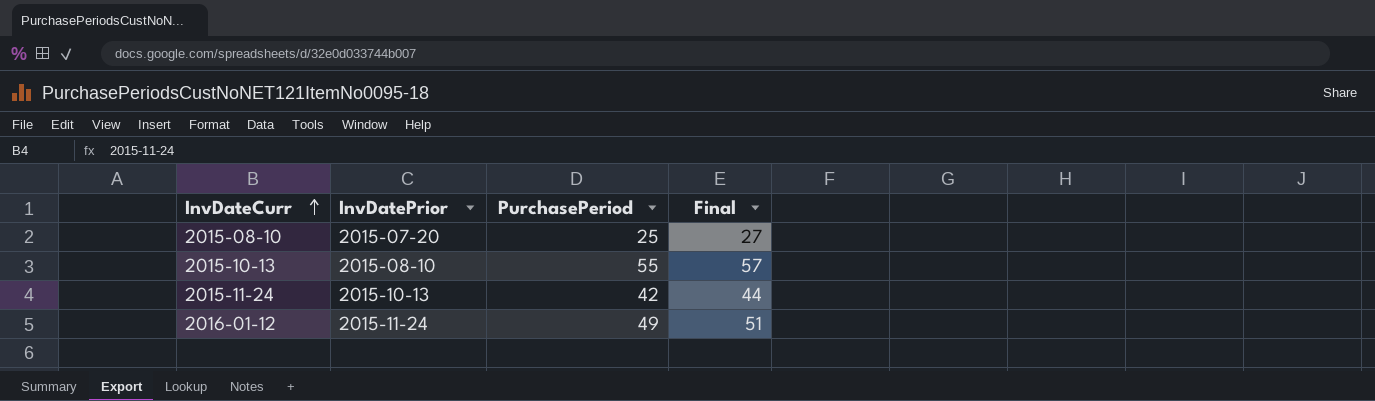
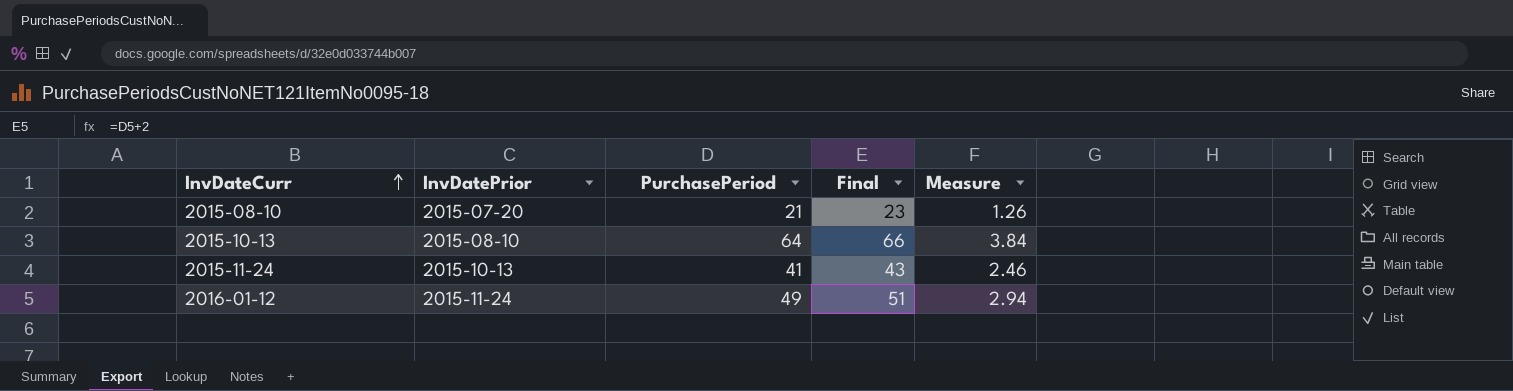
column Measure | formula: none -> [PurchasePeriod] * 0.06
2015-08-10 | PurchasePeriod: 25 -> 21
2015-08-10 | Final: 27 -> 23
2015-10-13 | PurchasePeriod: 55 -> 64
2015-10-13 | Final: 57 -> 66
2015-11-24 | PurchasePeriod: 42 -> 41
2015-11-24 | Final: 44 -> 43

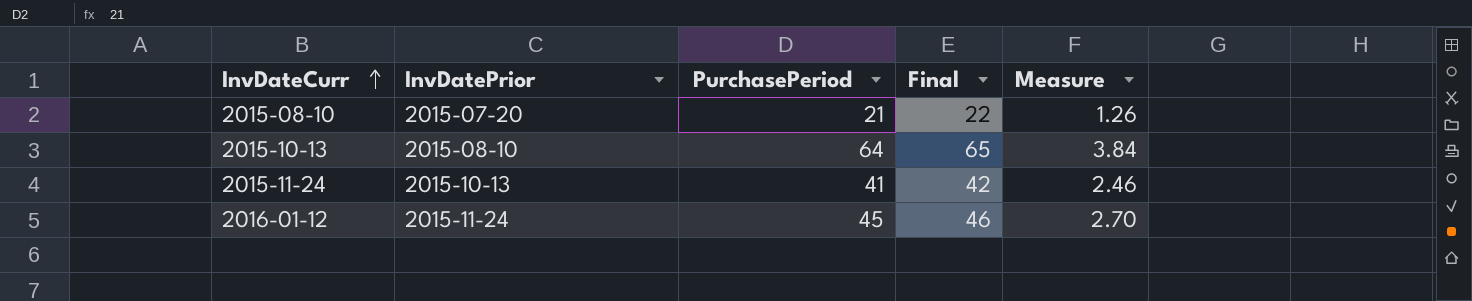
column Final | formula: [PurchasePeriod] + 2 -> [PurchasePeriod] + 1
2016-01-12 | PurchasePeriod: 49 -> 45
2016-01-12 | Measure: 2.94 -> 2.70

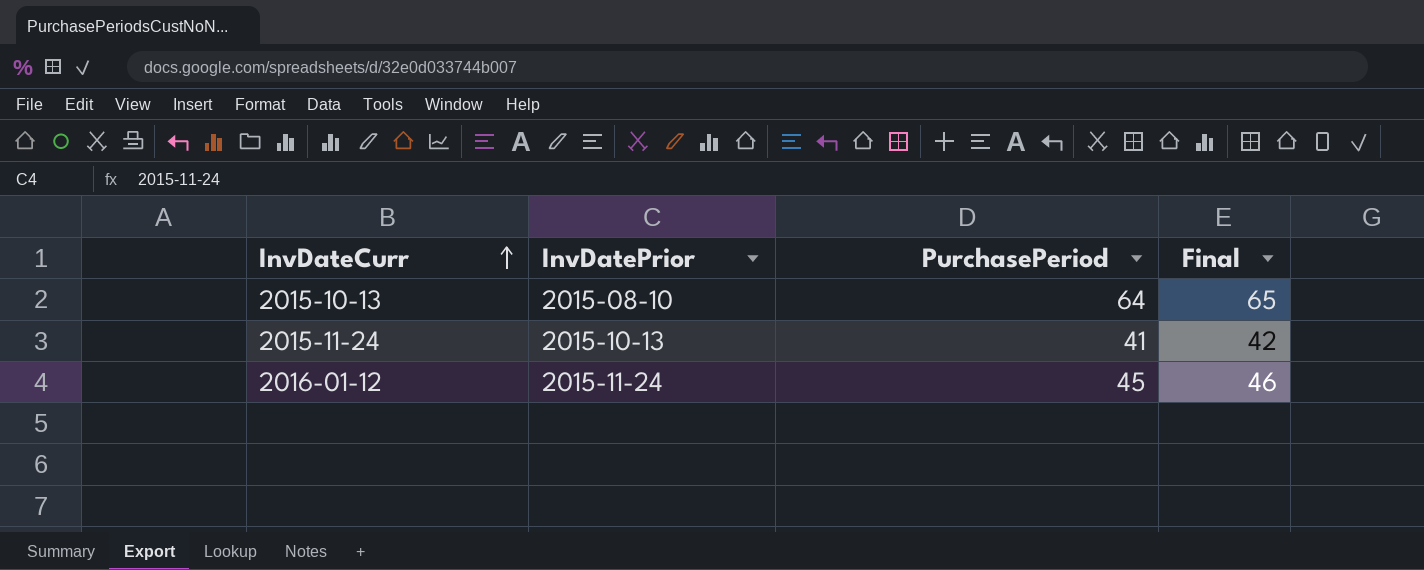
column Measure | formula: [PurchasePeriod] * 0.06 -> none
row 2015-08-10: 2015-07-20 | 21 | 22 | 1.26 -> none

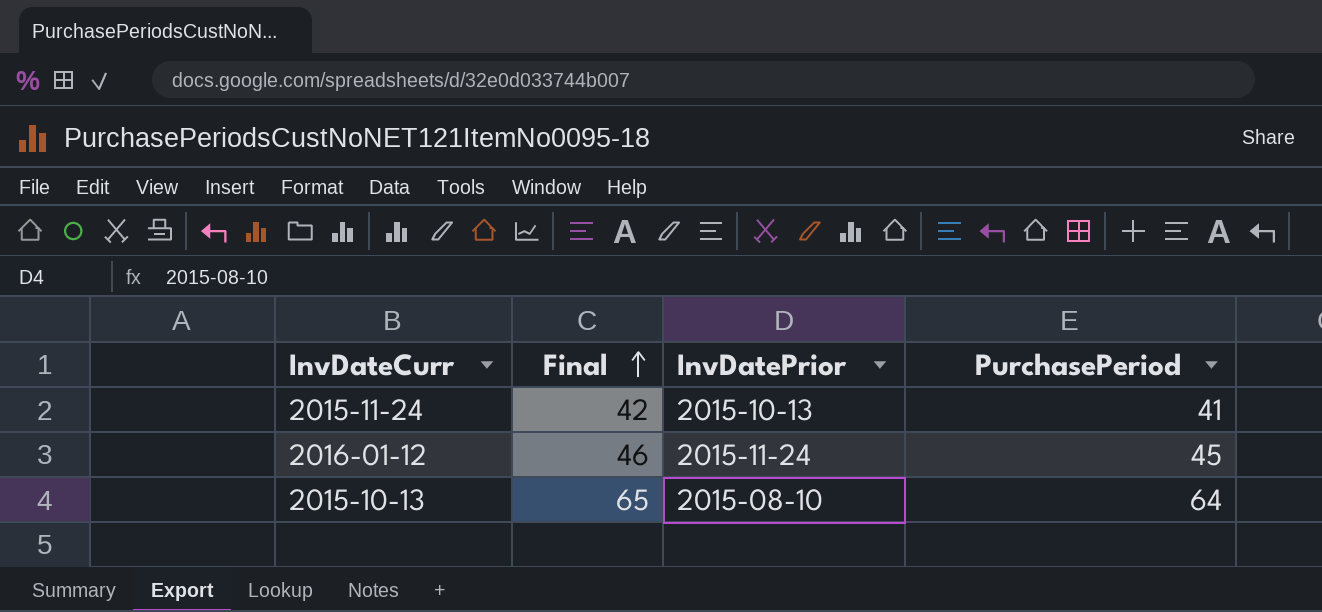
row order: InvDateCurr ascending -> Final ascending
column Final | position: 4 -> 2

